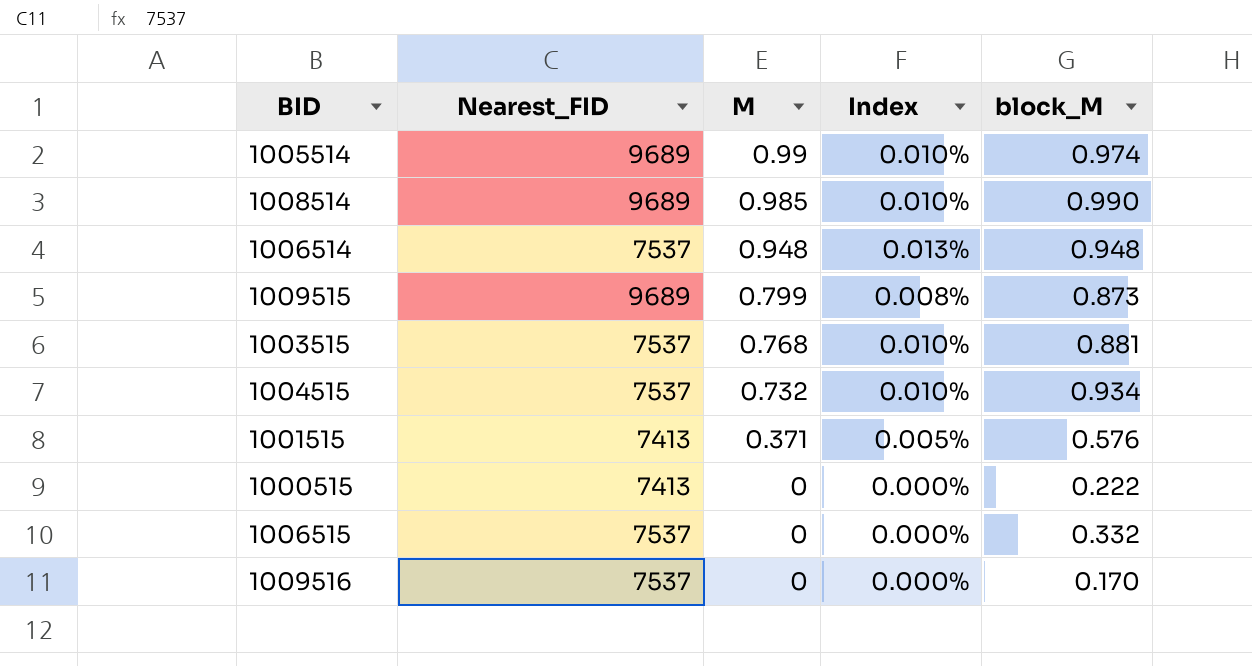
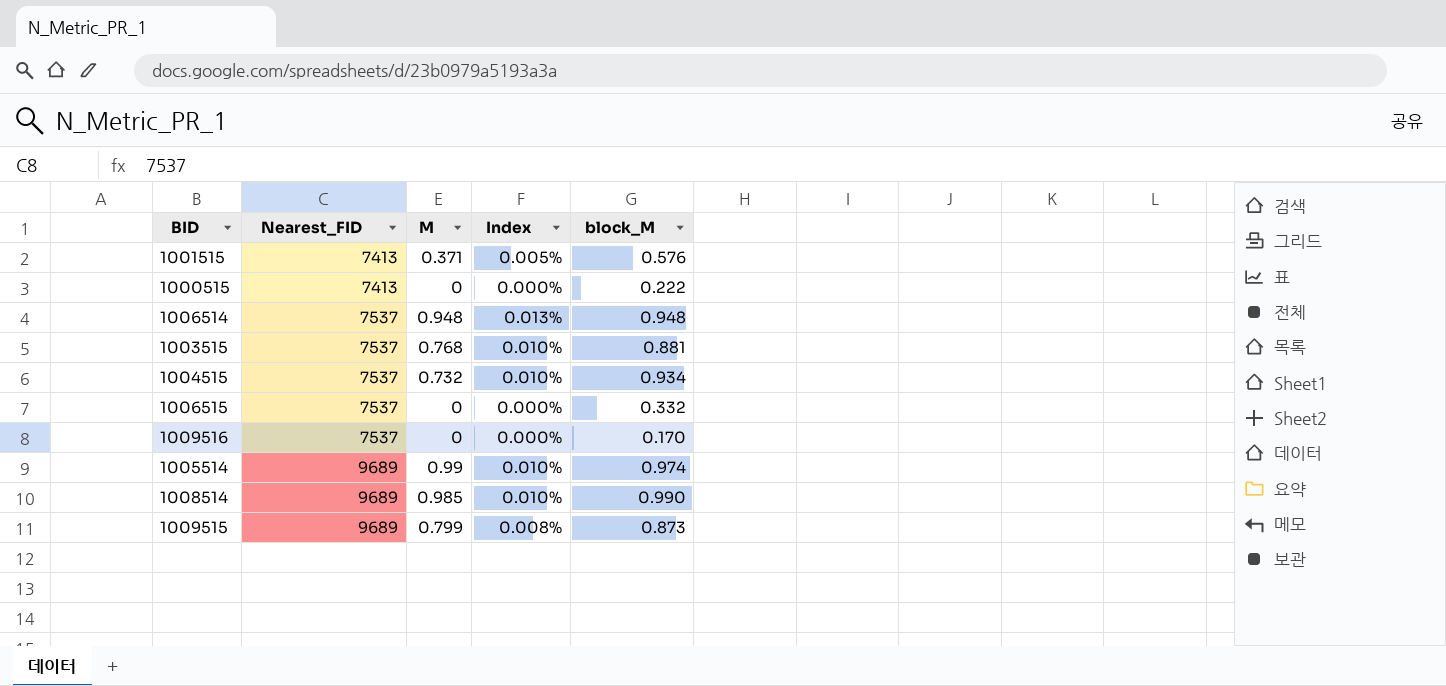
row order: M descending -> Nearest_FID ascending

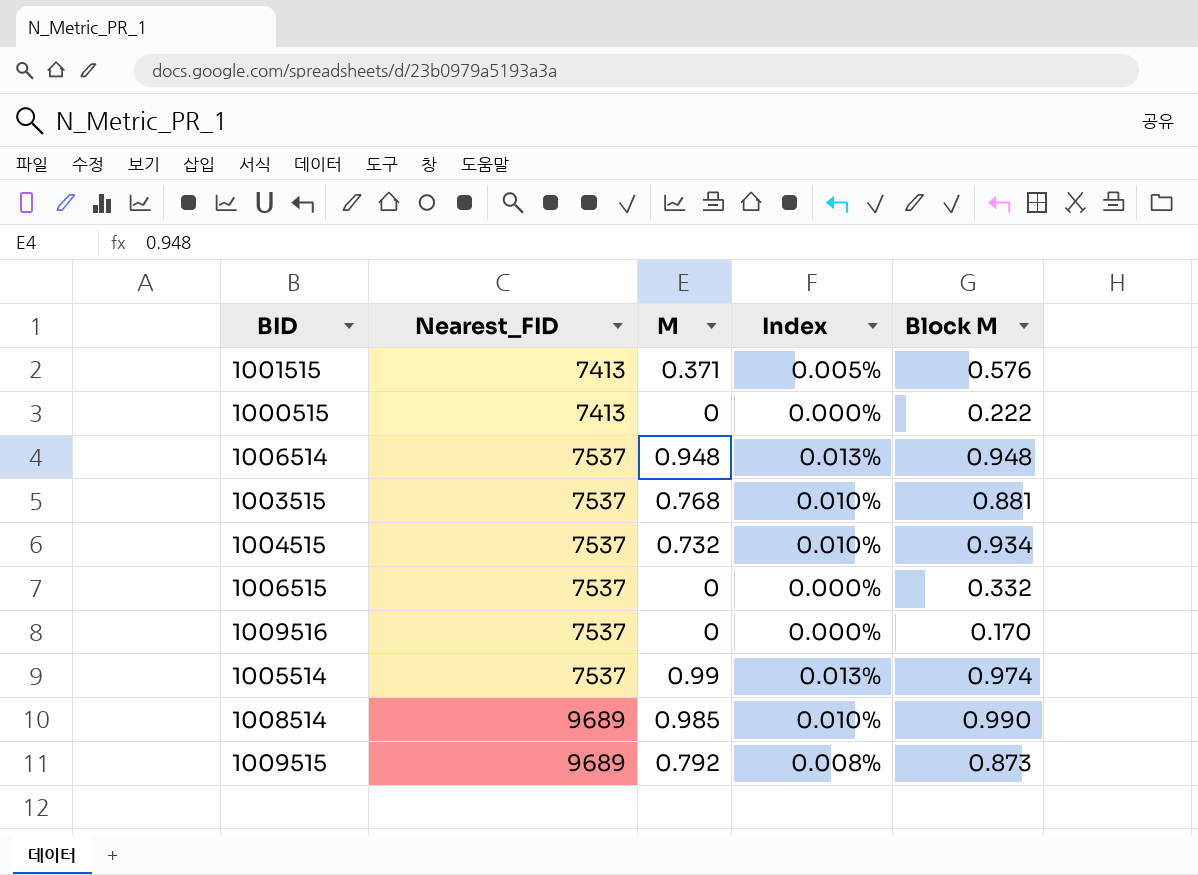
column name: block_M -> Block M
1005514 | Nearest_FID: 9689 -> 7537
1005514 | Index: 0.010% -> 0.013%
1009515 | M: 0.799 -> 0.792

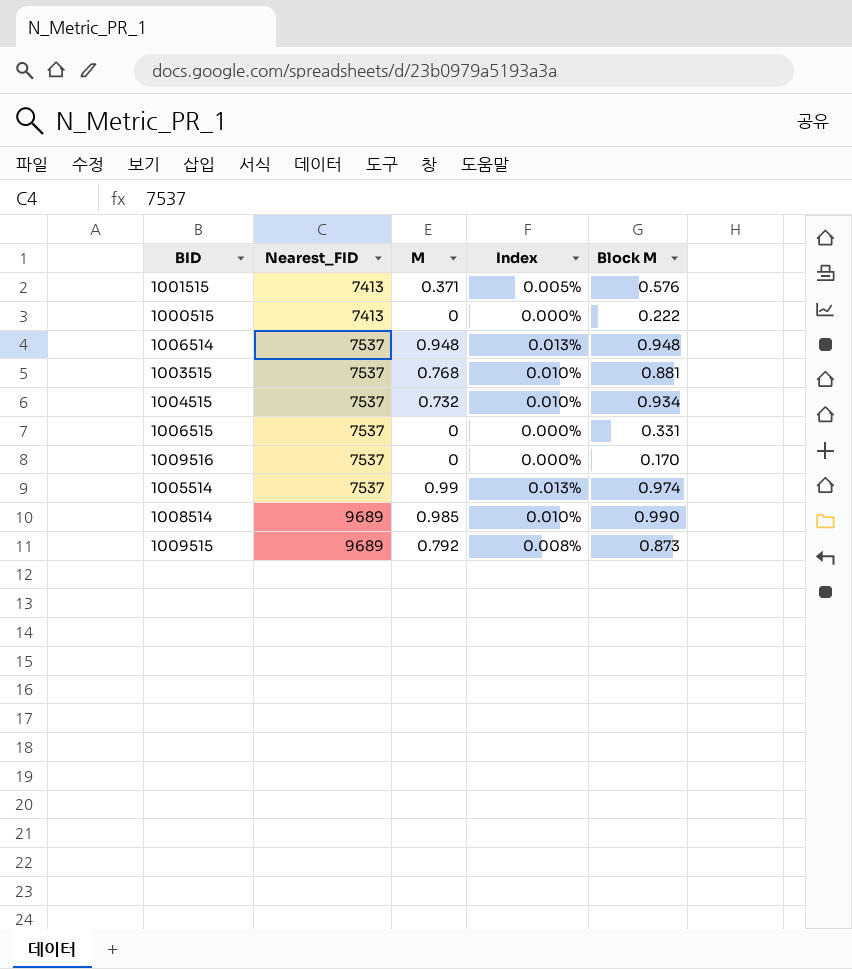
1006515 | Block M: 0.332 -> 0.331

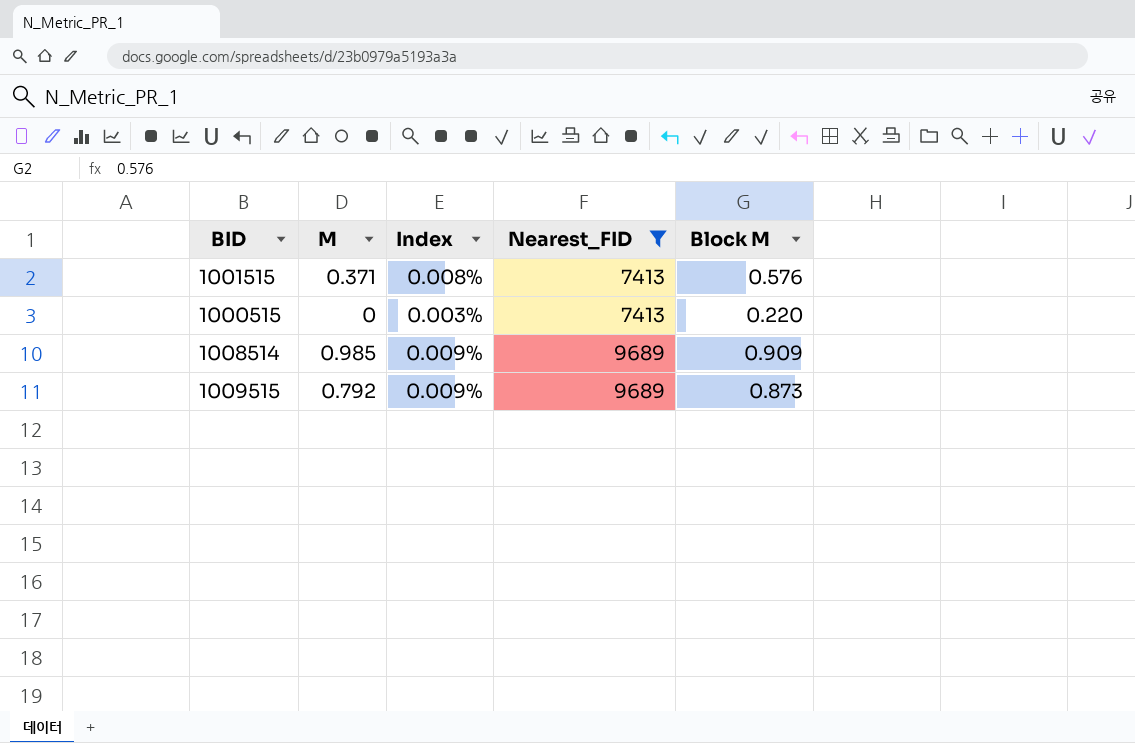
filter: none -> Nearest_FID != 7537
column Index | formula: [M] / [Nearest_FID] -> [Block M] / [Nearest_FID]
column Nearest_FID | position: 2 -> 4
1000515 | Block M: 0.222 -> 0.220
1008514 | Block M: 0.990 -> 0.909

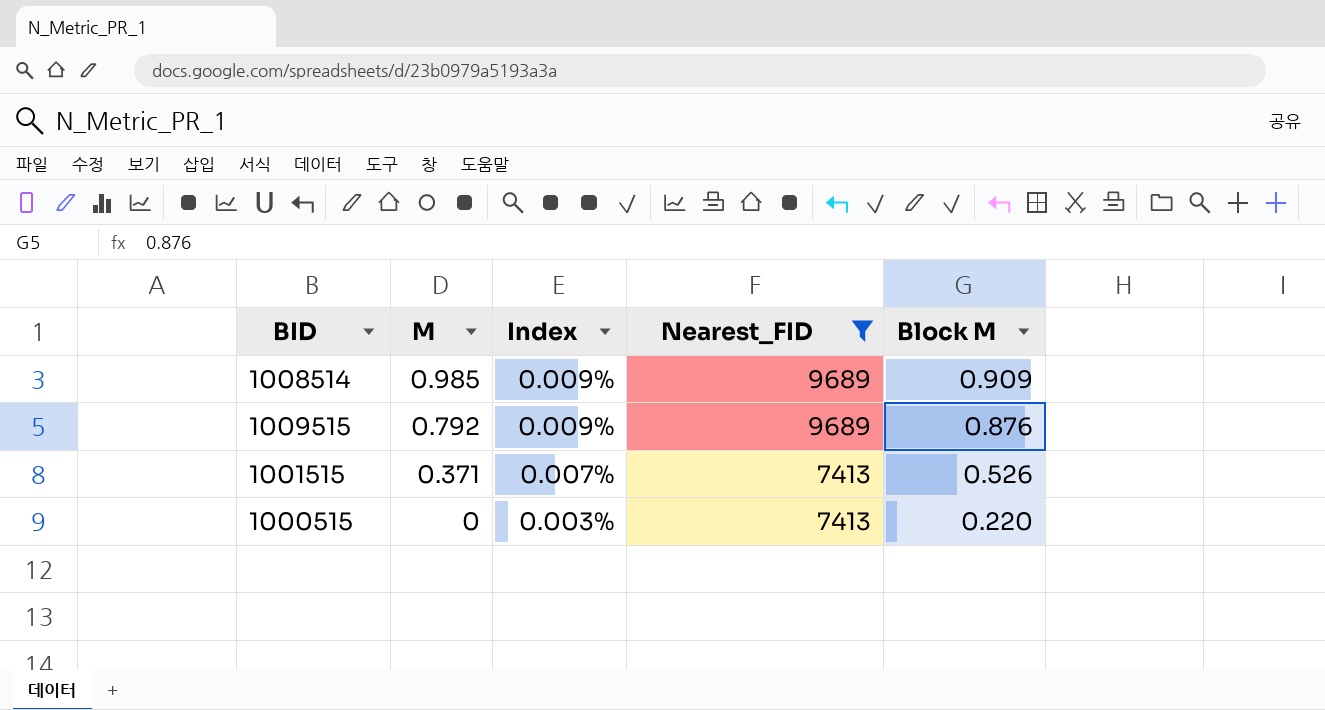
row order: Nearest_FID ascending -> M descending
1009515 | Block M: 0.873 -> 0.876
1001515 | Index: 0.008% -> 0.007%
1001515 | Block M: 0.576 -> 0.526

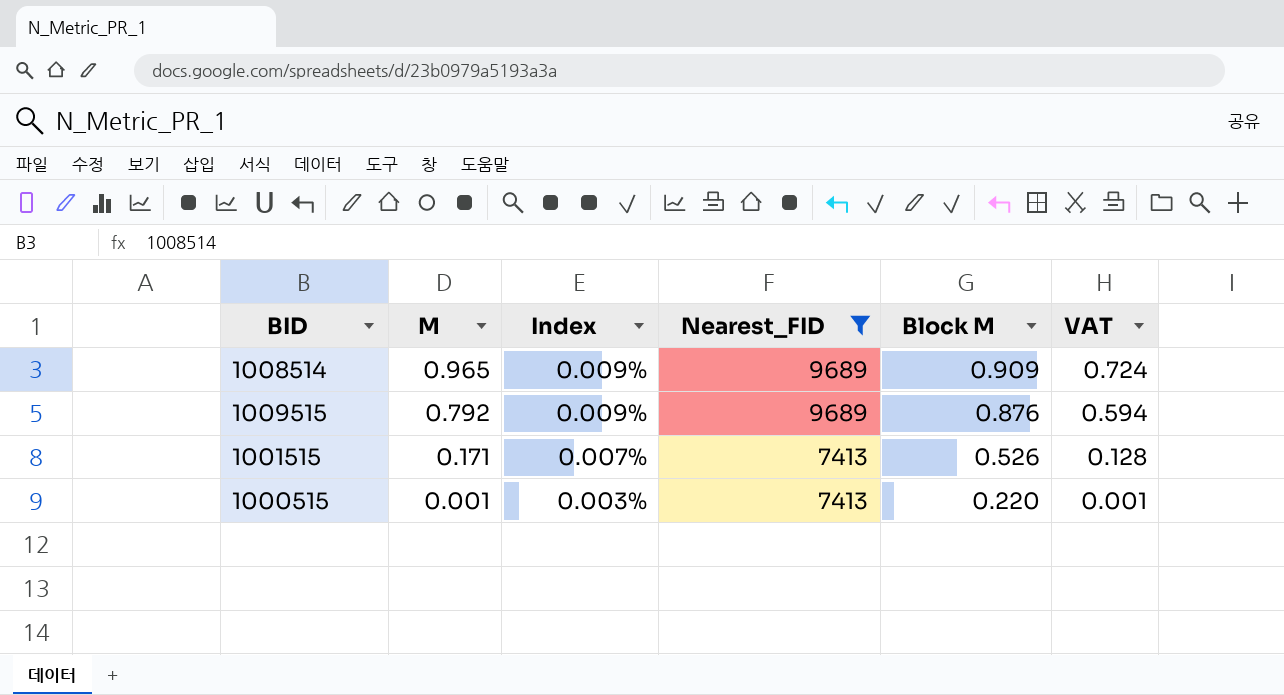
column VAT | formula: none -> [M] * 0.75
1008514 | M: 0.985 -> 0.965
1001515 | M: 0.371 -> 0.171
1000515 | M: 0 -> 0.001

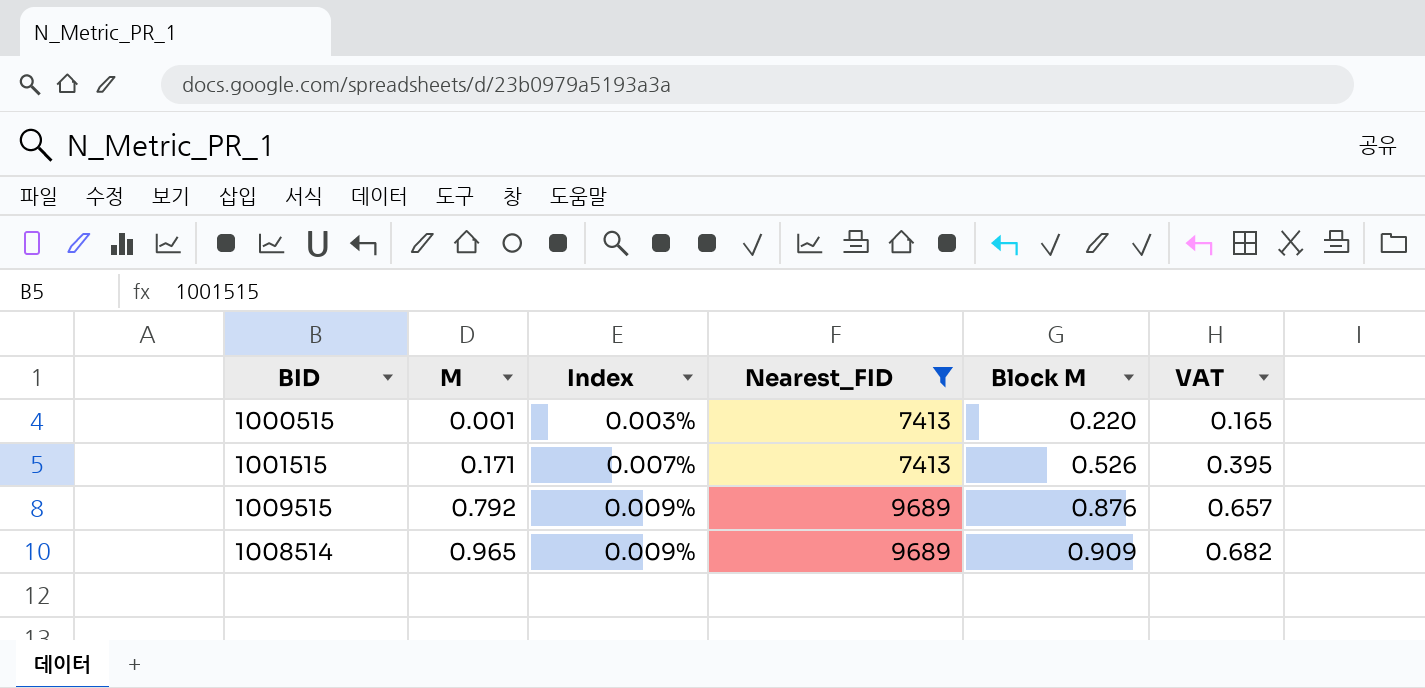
row order: M descending -> M ascending
column VAT | formula: [M] * 0.75 -> [Block M] * 0.75

